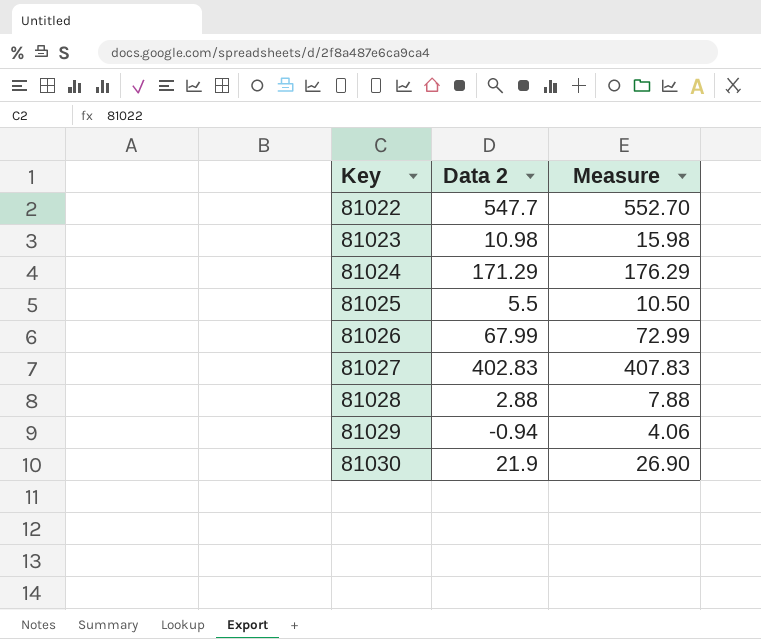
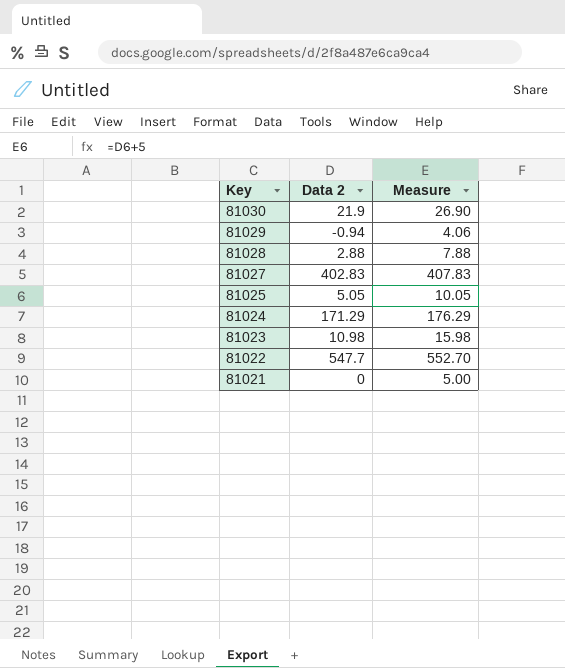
row order: Key ascending -> Key descending
row 81026: 67.99 | 72.99 -> none
81025 | Data 2: 5.5 -> 5.05
81025 | Measure: 10.50 -> 10.05
row 81021: none -> 0 | 5.00

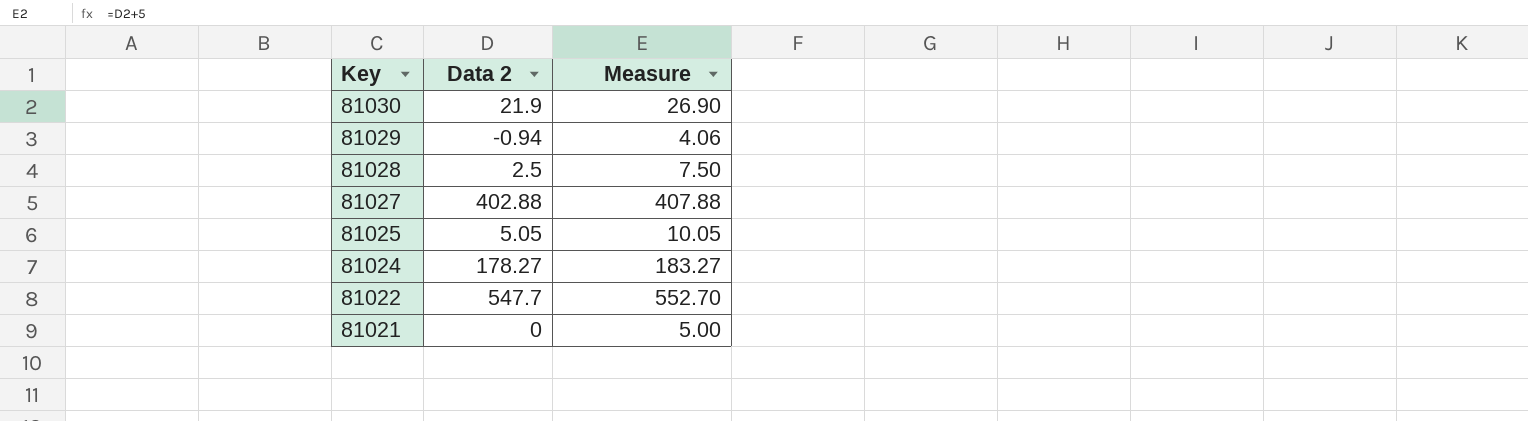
row 81023: 10.98 | 15.98 -> none
81028 | Data 2: 2.88 -> 2.5
81028 | Measure: 7.88 -> 7.50
81027 | Data 2: 402.83 -> 402.88
81027 | Measure: 407.83 -> 407.88
81024 | Data 2: 171.29 -> 178.27
81024 | Measure: 176.29 -> 183.27

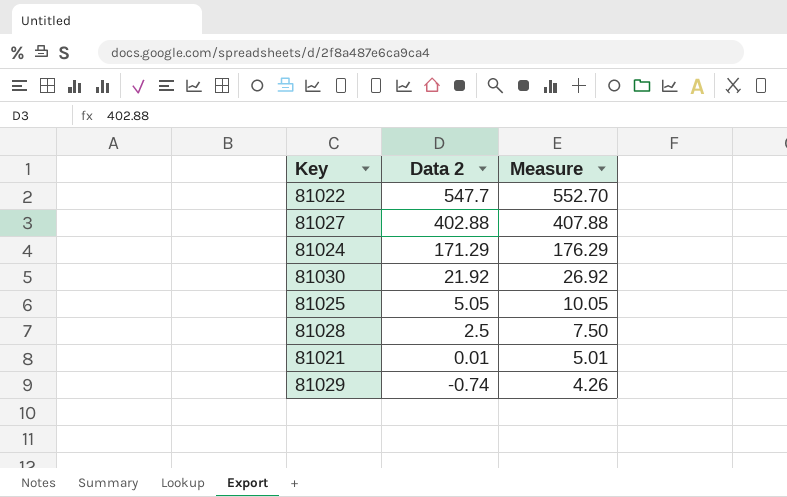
row order: Key descending -> Data 2 descending
81024 | Data 2: 178.27 -> 171.29
81024 | Measure: 183.27 -> 176.29
81030 | Data 2: 21.9 -> 21.92
81030 | Measure: 26.90 -> 26.92
81021 | Data 2: 0 -> 0.01
81021 | Measure: 5.00 -> 5.01
81029 | Data 2: -0.94 -> -0.74
81029 | Measure: 4.06 -> 4.26

